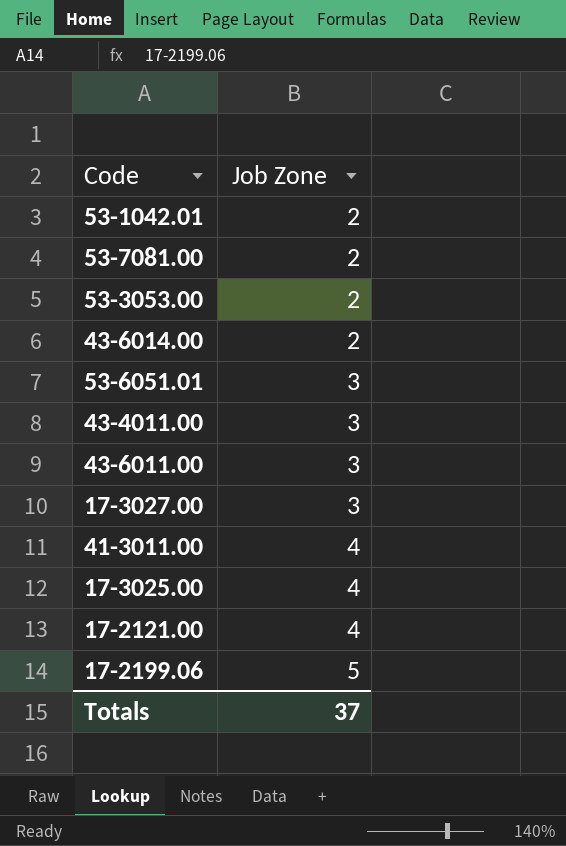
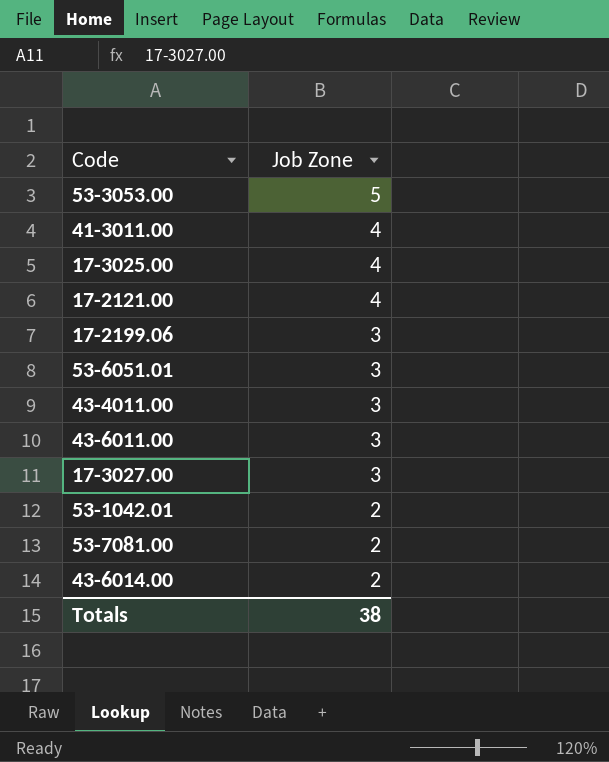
row order: Job Zone ascending -> Job Zone descending
53-3053.00 | Job Zone: 2 -> 5
17-2199.06 | Job Zone: 5 -> 3
Totals | Job Zone: 37 -> 38

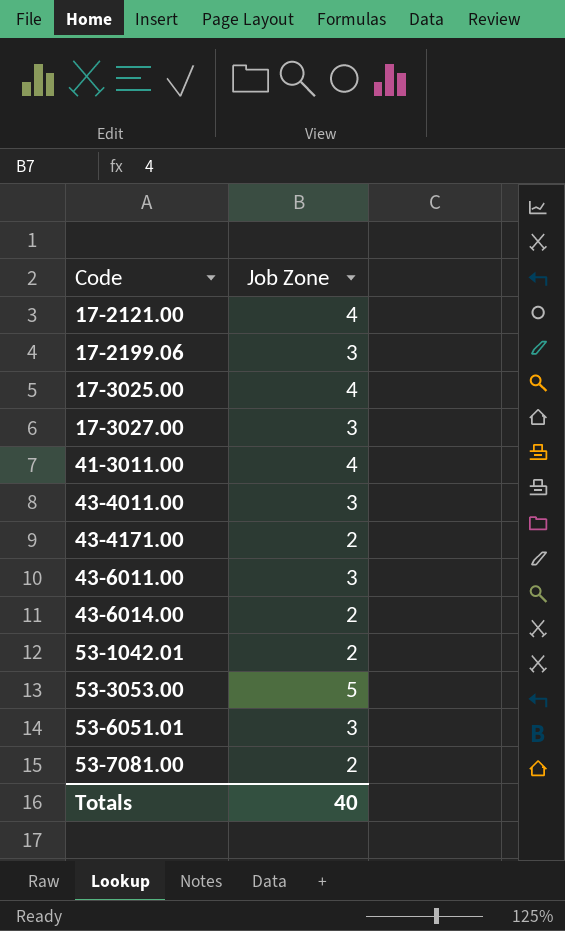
row order: Job Zone descending -> Code ascending
row 43-4171.00: none -> 2
Totals | Job Zone: 38 -> 40

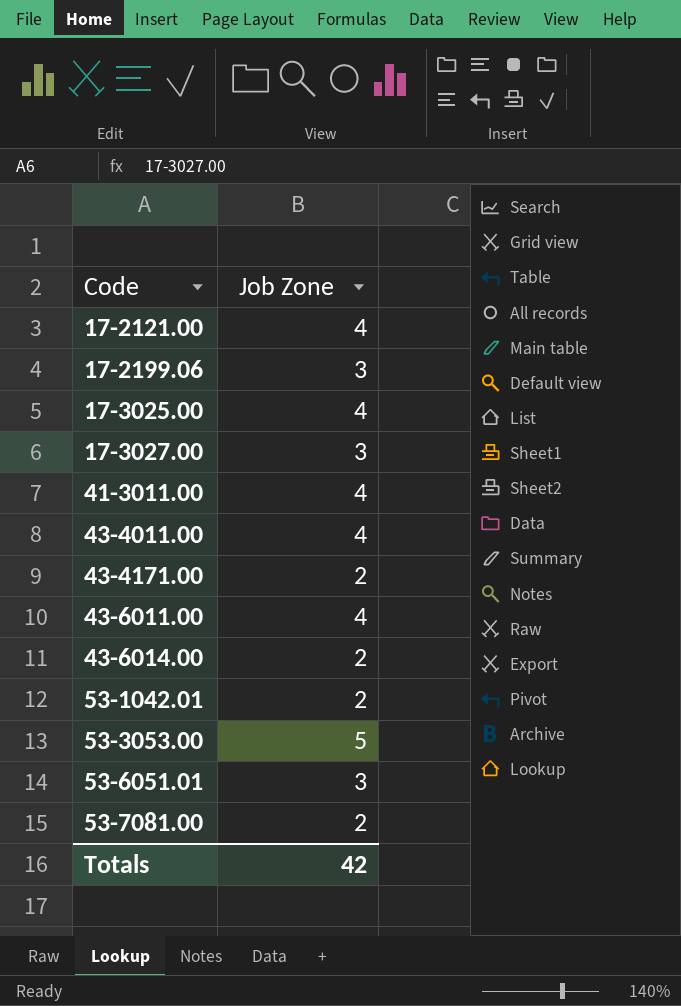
43-4011.00 | Job Zone: 3 -> 4
43-6011.00 | Job Zone: 3 -> 4
Totals | Job Zone: 40 -> 42

